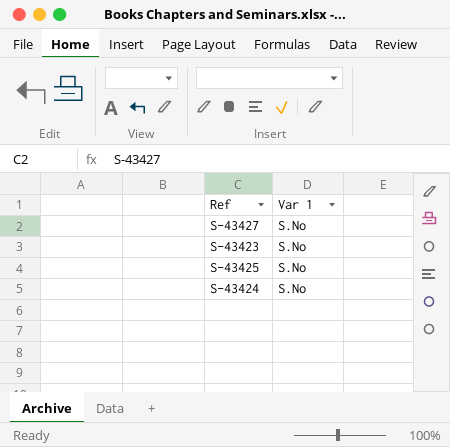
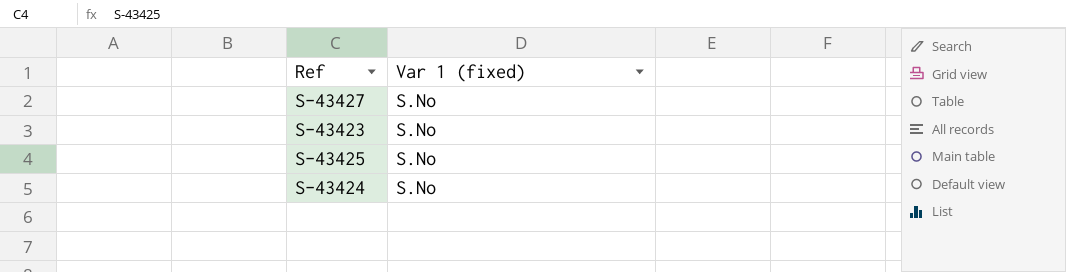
column name: Var 1 -> Var 1 (fixed)

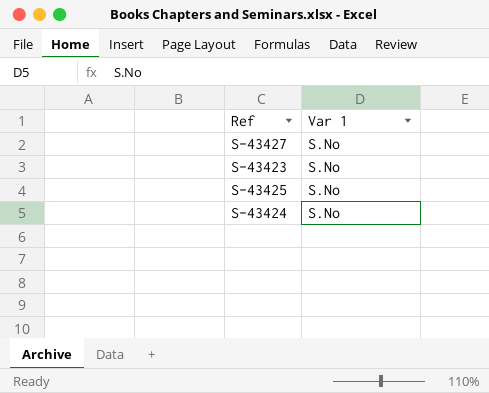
column name: Var 1 (fixed) -> Var 1

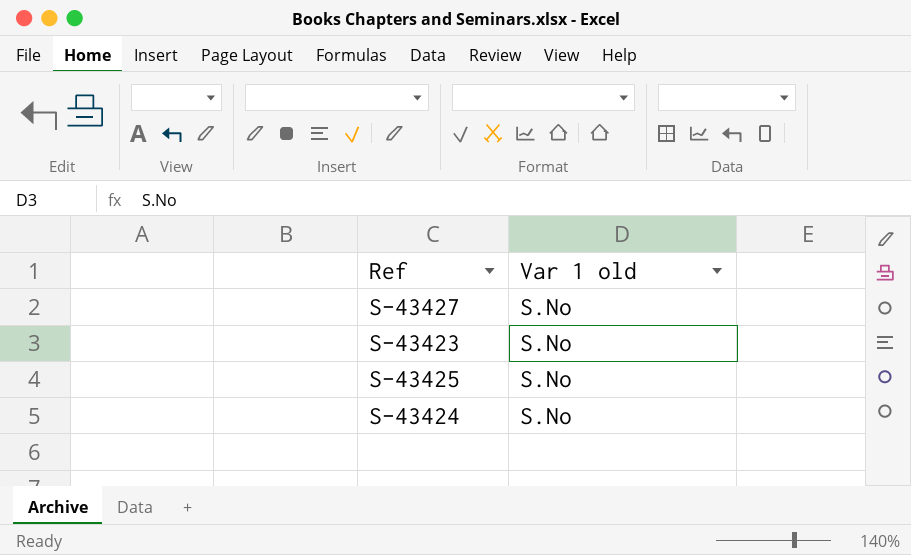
column name: Var 1 -> Var 1 old

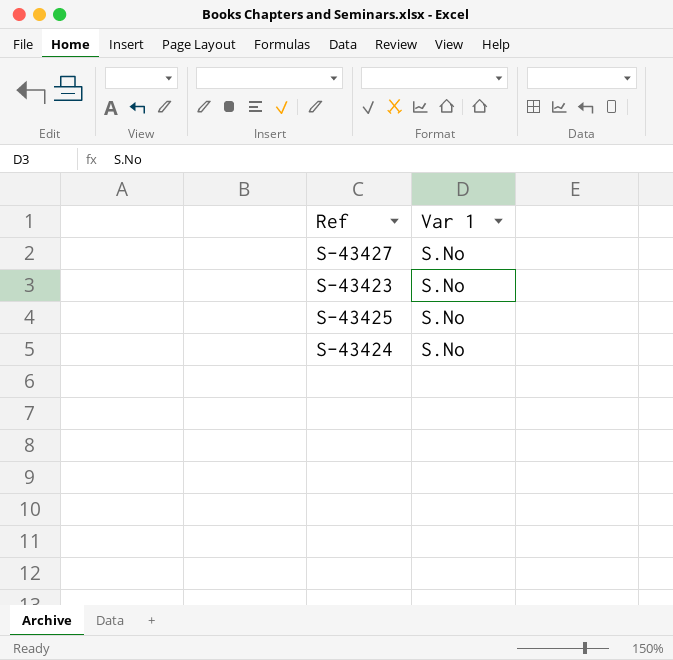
column name: Var 1 old -> Var 1

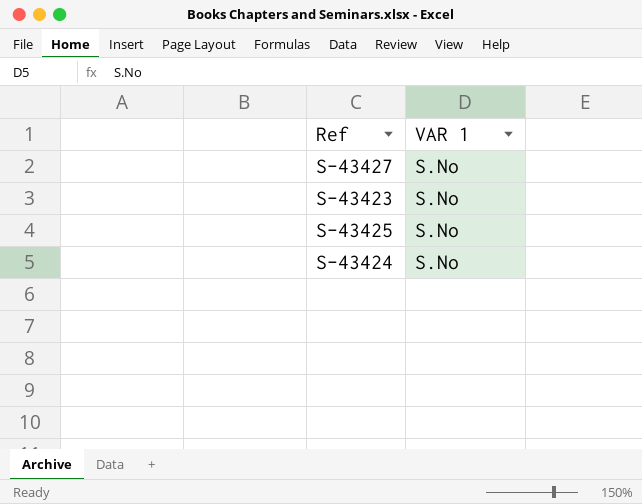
column name: Var 1 -> VAR 1

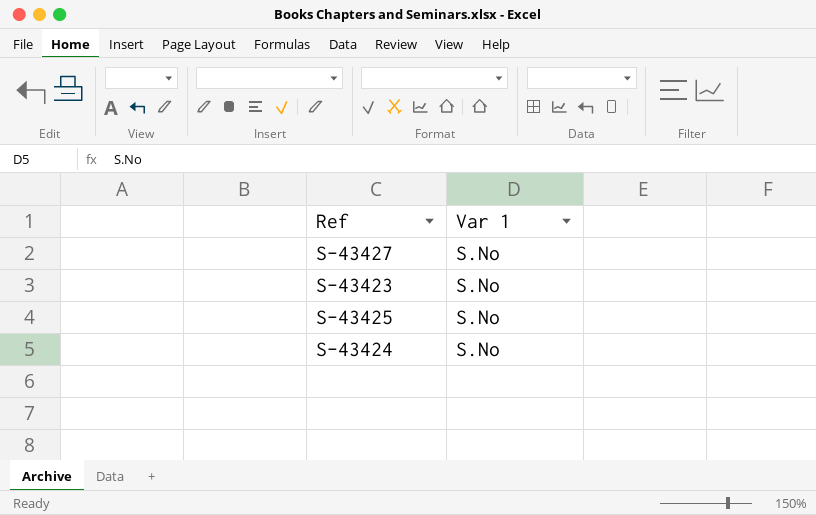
column name: VAR 1 -> Var 1

